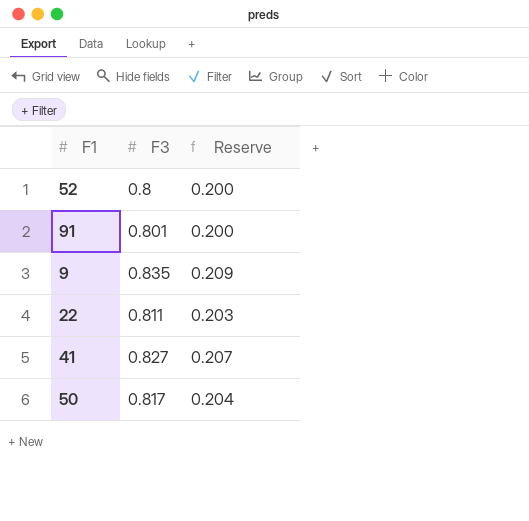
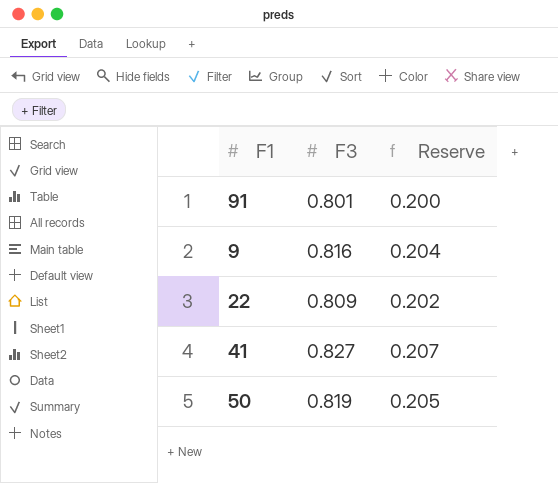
row 52: 0.8 | 0.200 -> none
9 | F3: 0.835 -> 0.816
9 | Reserve: 0.209 -> 0.204
22 | F3: 0.811 -> 0.809
22 | Reserve: 0.203 -> 0.202
50 | F3: 0.817 -> 0.819
50 | Reserve: 0.204 -> 0.205

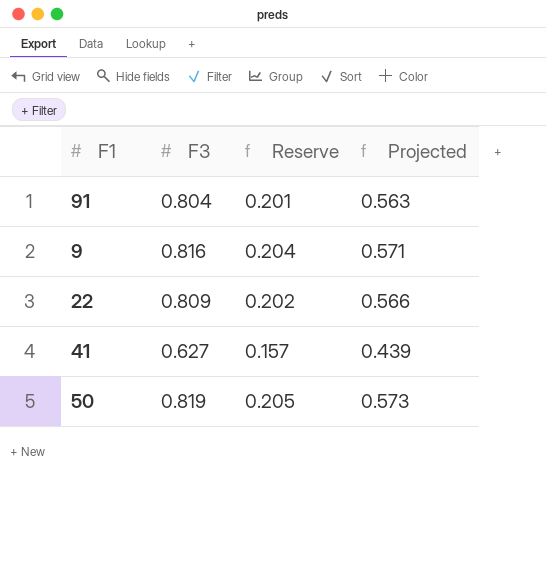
column Projected | formula: none -> [F3] * 0.7
91 | F3: 0.801 -> 0.804
91 | Reserve: 0.200 -> 0.201
41 | F3: 0.827 -> 0.627
41 | Reserve: 0.207 -> 0.157

